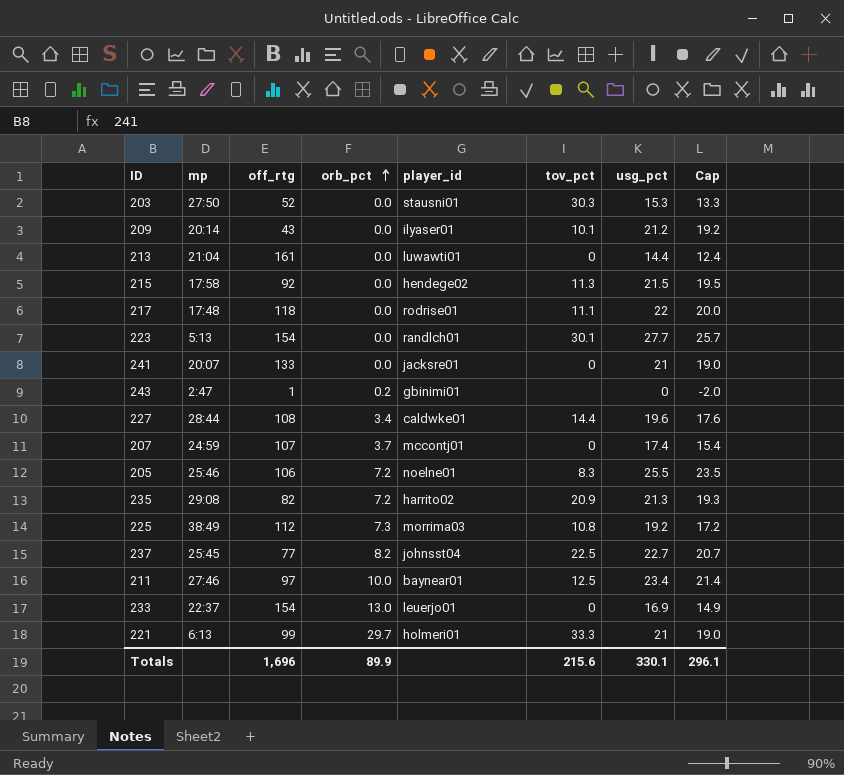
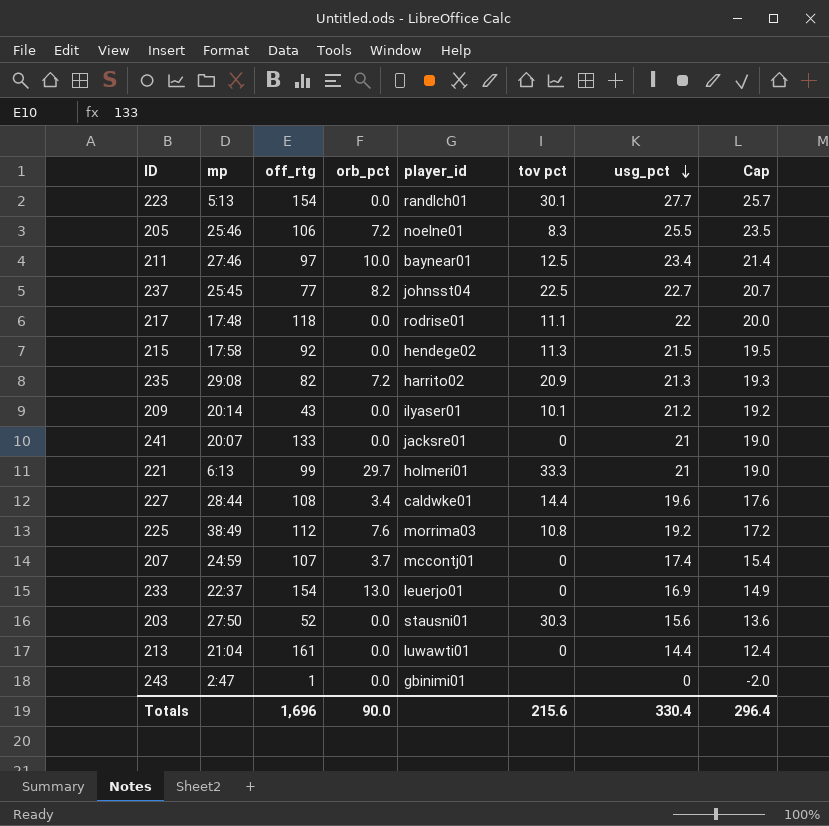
row order: orb_pct ascending -> usg_pct descending
column name: tov_pct -> tov pct
225 | orb_pct: 7.3 -> 7.6
203 | usg_pct: 15.3 -> 15.6
203 | Cap: 13.3 -> 13.6
243 | orb_pct: 0.2 -> 0.0
Totals | orb_pct: 89.9 -> 90.0
Totals | usg_pct: 330.1 -> 330.4
Totals | Cap: 296.1 -> 296.4

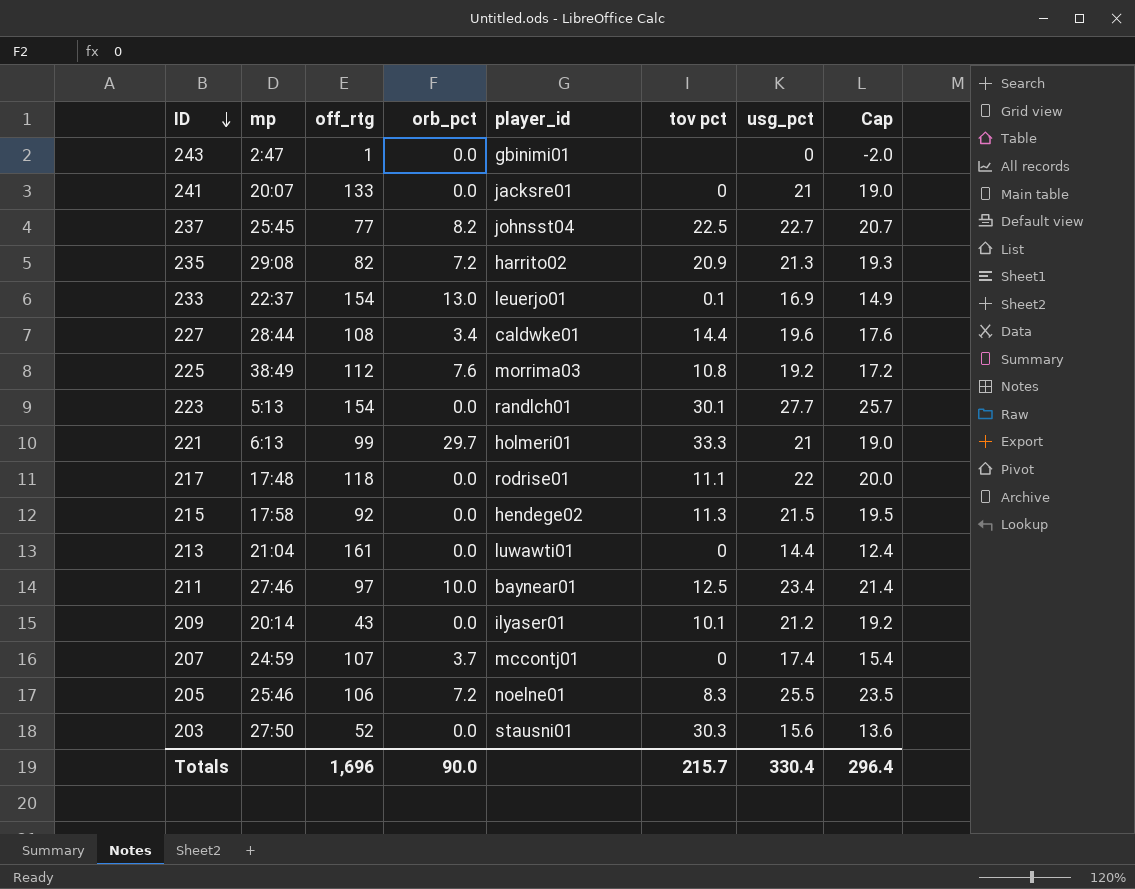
row order: usg_pct descending -> ID descending
233 | tov pct: 0 -> 0.1
Totals | tov pct: 215.6 -> 215.7

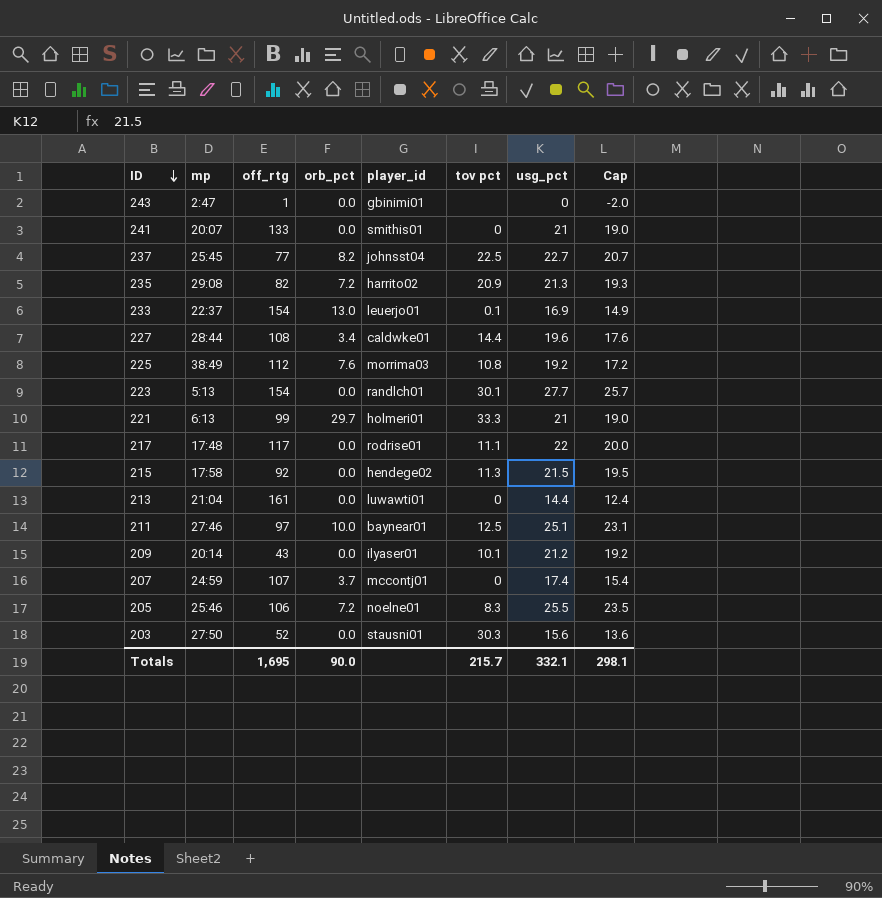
241 | player_id: jacksre01 -> smithis01
217 | off_rtg: 118 -> 117
211 | usg_pct: 23.4 -> 25.1
211 | Cap: 21.4 -> 23.1
Totals | off_rtg: 1,696 -> 1,695
Totals | usg_pct: 330.4 -> 332.1
Totals | Cap: 296.4 -> 298.1

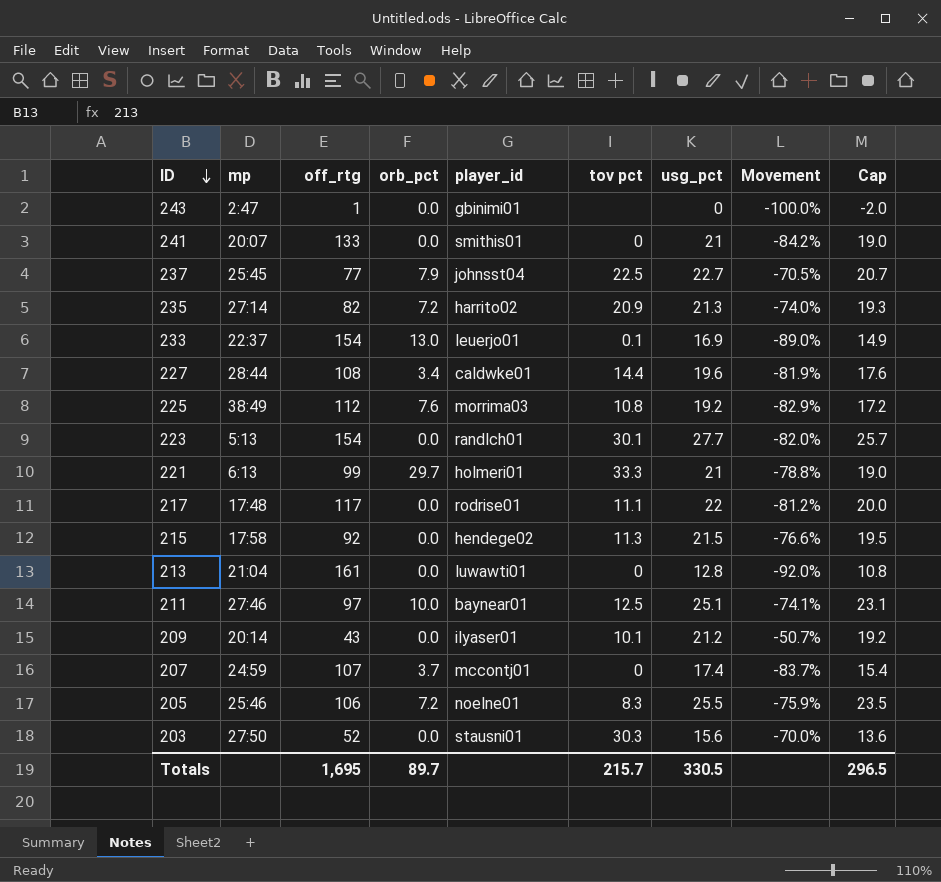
column Movement | formula: none -> ([usg_pct] - [off_rtg]) / [off_rtg]
237 | orb_pct: 8.2 -> 7.9
235 | mp: 29:08 -> 27:14
213 | usg_pct: 14.4 -> 12.8
213 | Cap: 12.4 -> 10.8
Totals | orb_pct: 90.0 -> 89.7
Totals | usg_pct: 332.1 -> 330.5
Totals | Cap: 298.1 -> 296.5

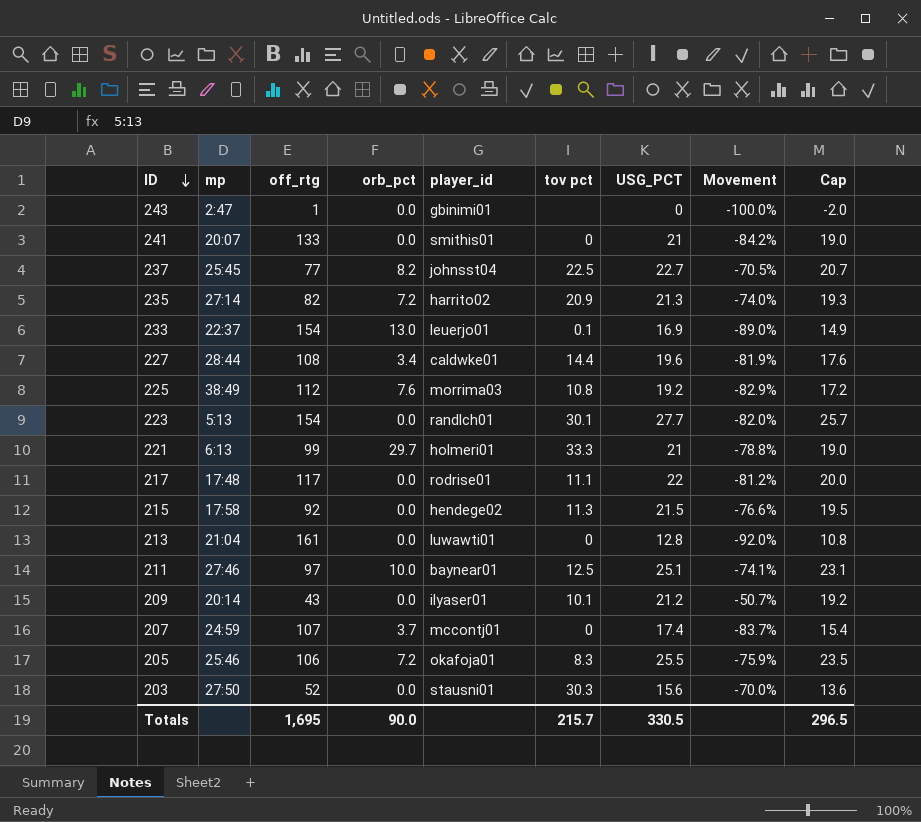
column name: usg_pct -> USG_PCT
237 | orb_pct: 7.9 -> 8.2
205 | player_id: noelne01 -> okafoja01
Totals | orb_pct: 89.7 -> 90.0

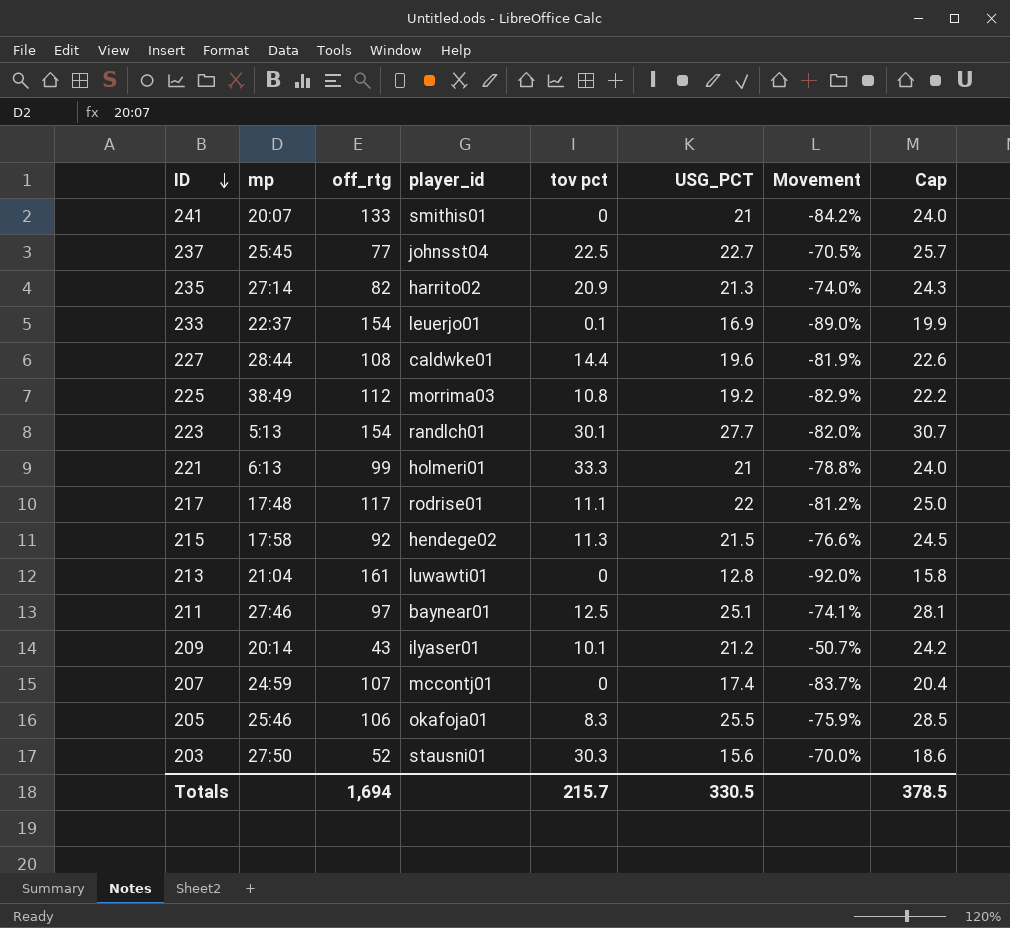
column orb_pct | position: 4 -> none
column Cap | formula: [USG_PCT] - 2 -> [USG_PCT] + 3
row 243: 2:47 | 1 | 0.0 | gbinimi01 | none | 0 | -100.0% | -2.0 -> none
Totals | off_rtg: 1,695 -> 1,694
Totals | Cap: 296.5 -> 378.5

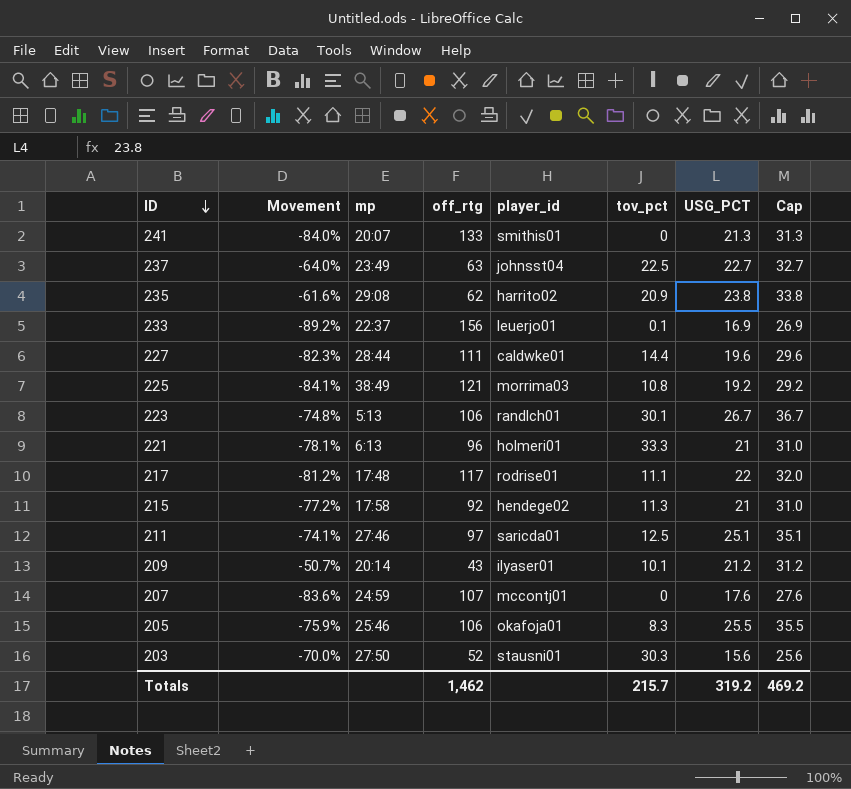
column Movement | position: 7 -> 2
column name: tov pct -> tov_pct
column Cap | formula: [USG_PCT] + 3 -> [USG_PCT] + 10
row 213: 21:04 | 161 | luwawti01 | 0 | 12.8 | -92.0% | 15.8 -> none
241 | Movement: -84.2% -> -84.0%
241 | USG_PCT: 21 -> 21.3
237 | Movement: -70.5% -> -64.0%
237 | mp: 25:45 -> 23:49
237 | off_rtg: 77 -> 63
235 | Movement: -74.0% -> -61.6%
235 | mp: 27:14 -> 29:08
235 | off_rtg: 82 -> 62
235 | USG_PCT: 21.3 -> 23.8
233 | Movement: -89.0% -> -89.2%
233 | off_rtg: 154 -> 156
227 | Movement: -81.9% -> -82.3%
227 | off_rtg: 108 -> 111
225 | Movement: -82.9% -> -84.1%
225 | off_rtg: 112 -> 121
223 | Movement: -82.0% -> -74.8%
223 | off_rtg: 154 -> 106
223 | USG_PCT: 27.7 -> 26.7
221 | Movement: -78.8% -> -78.1%
221 | off_rtg: 99 -> 96
215 | Movement: -76.6% -> -77.2%
215 | USG_PCT: 21.5 -> 21
211 | player_id: baynear01 -> saricda01
207 | Movement: -83.7% -> -83.6%
207 | USG_PCT: 17.4 -> 17.6
Totals | off_rtg: 1,694 -> 1,462
Totals | USG_PCT: 330.5 -> 319.2
Totals | Cap: 378.5 -> 469.2

